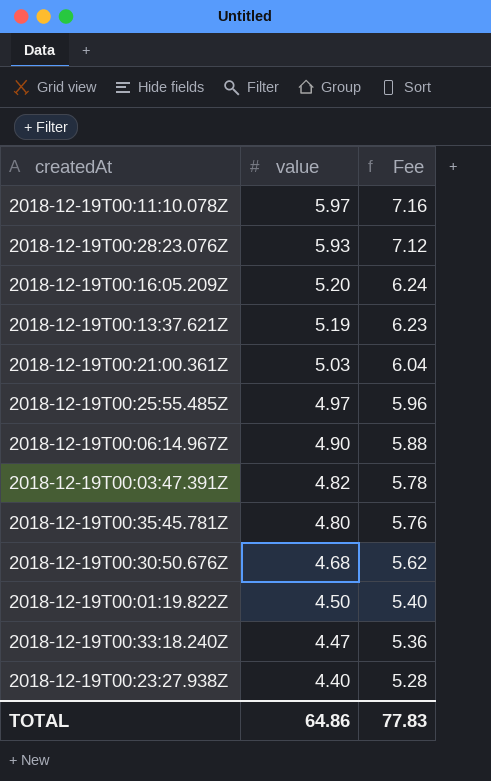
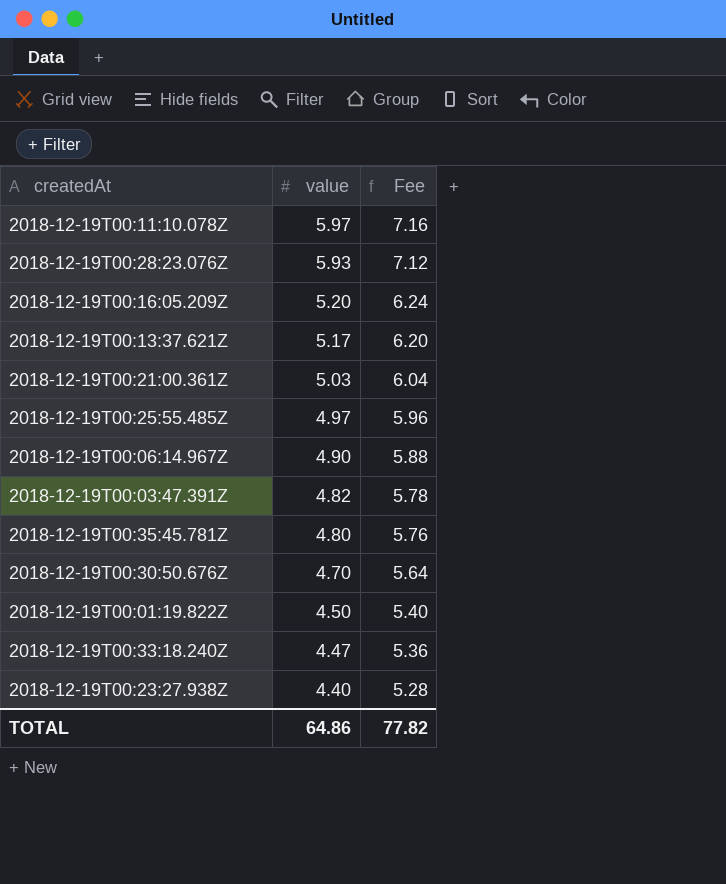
2018-12-19T00:13:37.621Z | value: 5.19 -> 5.17
2018-12-19T00:13:37.621Z | Fee: 6.23 -> 6.20
2018-12-19T00:30:50.676Z | value: 4.68 -> 4.70
2018-12-19T00:30:50.676Z | Fee: 5.62 -> 5.64
TOTAL | Fee: 77.83 -> 77.82

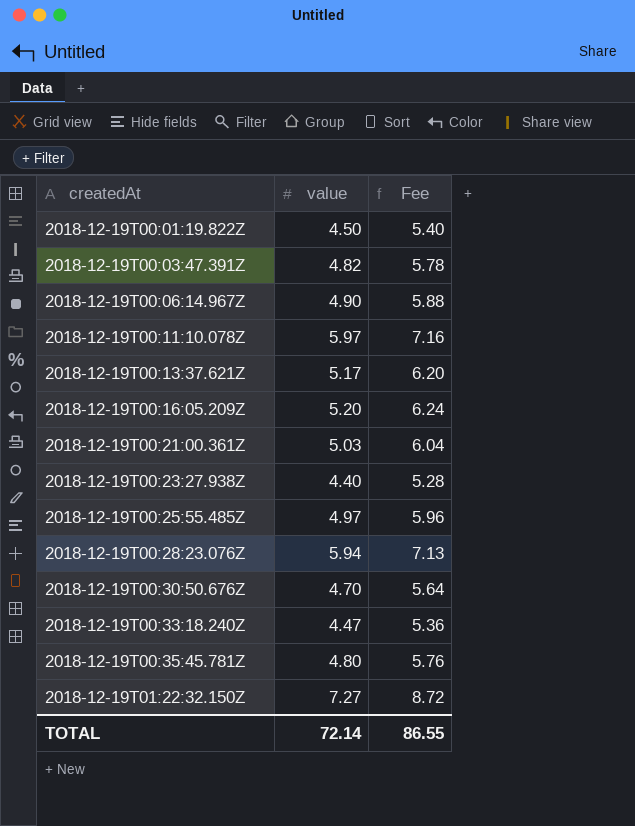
row order: value descending -> createdAt ascending
2018-12-19T00:28:23.076Z | value: 5.93 -> 5.94
2018-12-19T00:28:23.076Z | Fee: 7.12 -> 7.13
row 2018-12-19T01:22:32.150Z: none -> 7.27 | 8.72
TOTAL | value: 64.86 -> 72.14
TOTAL | Fee: 77.82 -> 86.55

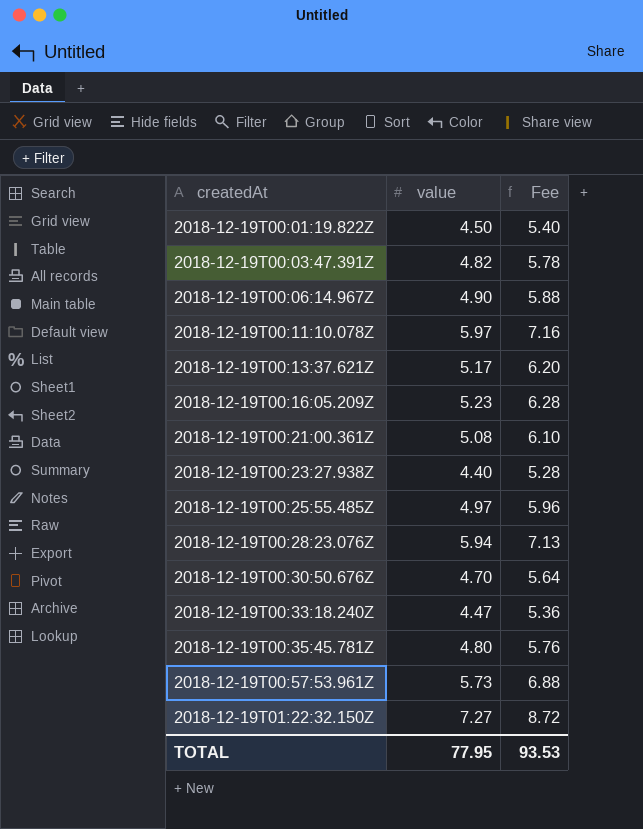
2018-12-19T00:16:05.209Z | value: 5.20 -> 5.23
2018-12-19T00:16:05.209Z | Fee: 6.24 -> 6.28
2018-12-19T00:21:00.361Z | value: 5.03 -> 5.08
2018-12-19T00:21:00.361Z | Fee: 6.04 -> 6.10
row 2018-12-19T00:57:53.961Z: none -> 5.73 | 6.88
TOTAL | value: 72.14 -> 77.95
TOTAL | Fee: 86.55 -> 93.53

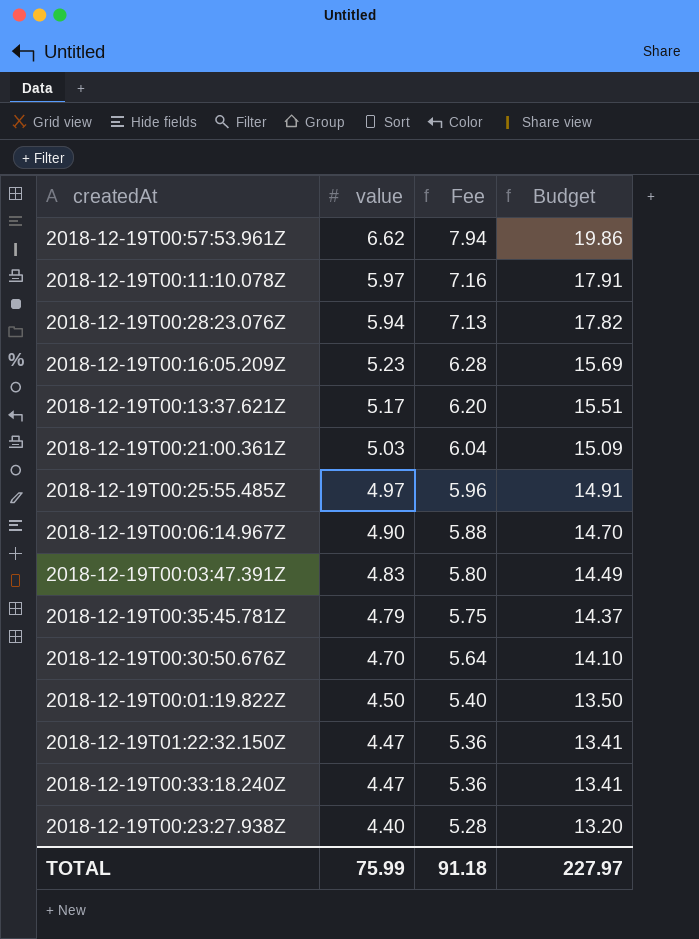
row order: createdAt ascending -> value descending
column Budget | formula: none -> [value] * 3
2018-12-19T00:57:53.961Z | value: 5.73 -> 6.62
2018-12-19T00:57:53.961Z | Fee: 6.88 -> 7.94
2018-12-19T00:21:00.361Z | value: 5.08 -> 5.03
2018-12-19T00:21:00.361Z | Fee: 6.10 -> 6.04
2018-12-19T00:03:47.391Z | value: 4.82 -> 4.83
2018-12-19T00:03:47.391Z | Fee: 5.78 -> 5.80
2018-12-19T00:35:45.781Z | value: 4.80 -> 4.79
2018-12-19T00:35:45.781Z | Fee: 5.76 -> 5.75
2018-12-19T01:22:32.150Z | value: 7.27 -> 4.47
2018-12-19T01:22:32.150Z | Fee: 8.72 -> 5.36
TOTAL | value: 77.95 -> 75.99
TOTAL | Fee: 93.53 -> 91.18

